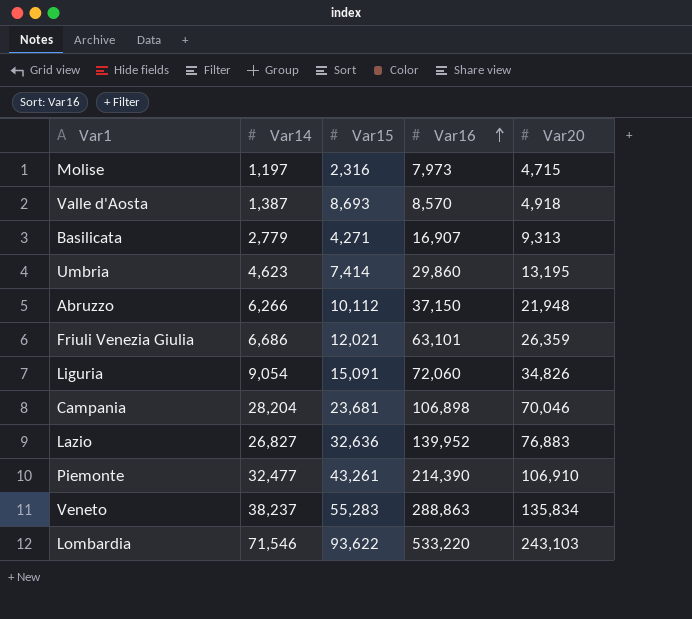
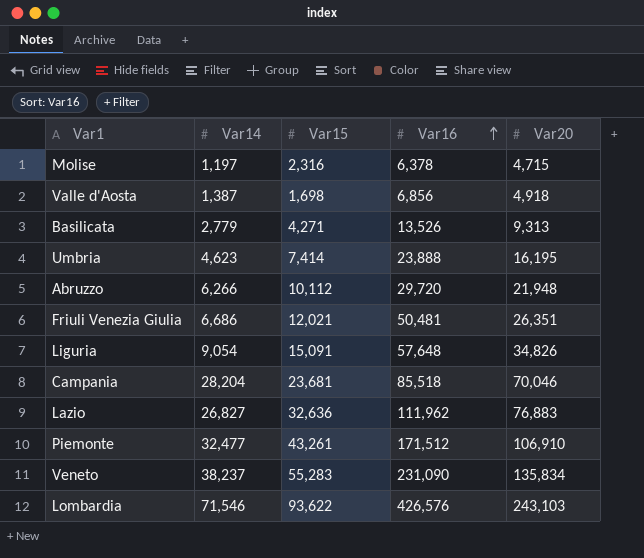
Molise | Var16: 7,973 -> 6,378
Valle d'Aosta | Var15: 8,693 -> 1,698
Valle d'Aosta | Var16: 8,570 -> 6,856
Basilicata | Var16: 16,907 -> 13,526
Umbria | Var16: 29,860 -> 23,888
Umbria | Var20: 13,195 -> 16,195
Abruzzo | Var16: 37,150 -> 29,720
Friuli Venezia Giulia | Var16: 63,101 -> 50,481
Friuli Venezia Giulia | Var20: 26,359 -> 26,351
Liguria | Var16: 72,060 -> 57,648
Campania | Var16: 106,898 -> 85,518
Lazio | Var16: 139,952 -> 111,962
Piemonte | Var16: 214,390 -> 171,512
Veneto | Var16: 288,863 -> 231,090
Lombardia | Var16: 533,220 -> 426,576

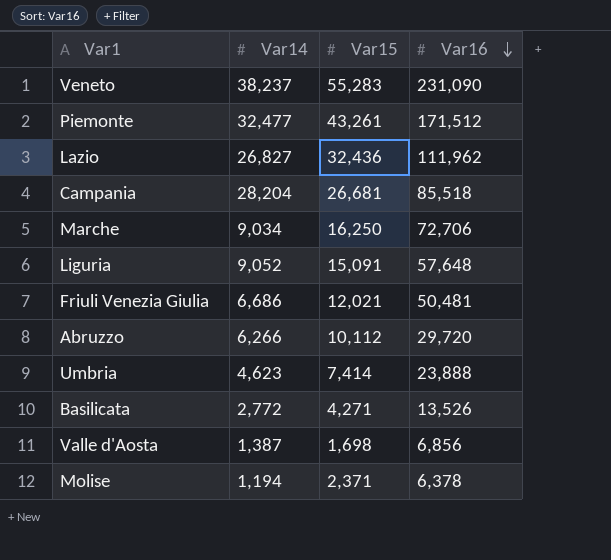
row order: Var16 ascending -> Var16 descending
column Var20 | position: 5 -> none
row Lombardia: 71,546 | 93,622 | 426,576 | 243,103 -> none
Lazio | Var15: 32,636 -> 32,436
Campania | Var15: 23,681 -> 26,681
row Marche: none -> 9,034 | 16,250 | 72,706
Liguria | Var14: 9,054 -> 9,052
Basilicata | Var14: 2,779 -> 2,772
Molise | Var14: 1,197 -> 1,194
Molise | Var15: 2,316 -> 2,371

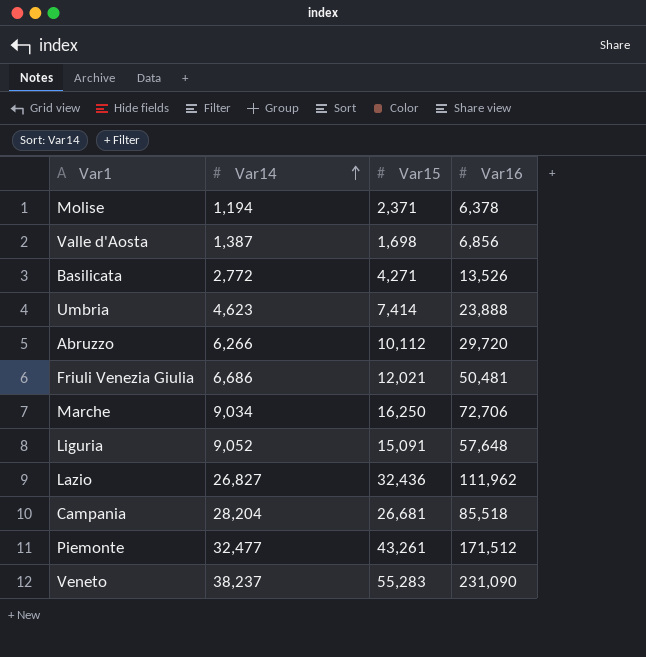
row order: Var16 descending -> Var14 ascending

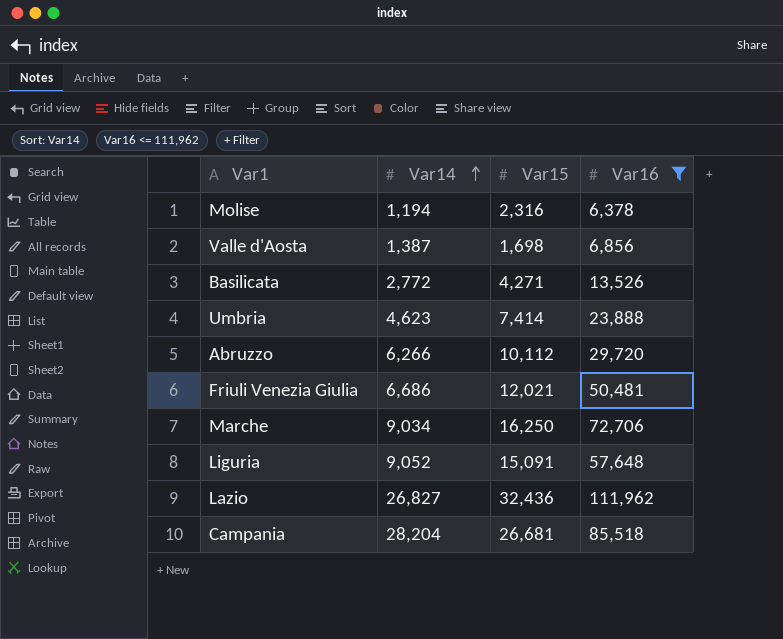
filter: none -> Var16 <= 111,962
Molise | Var15: 2,371 -> 2,316

